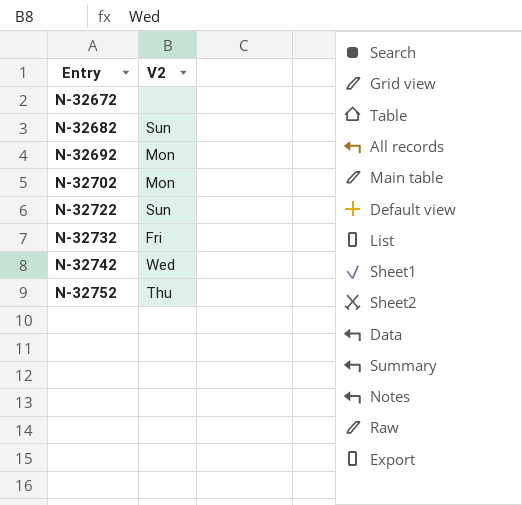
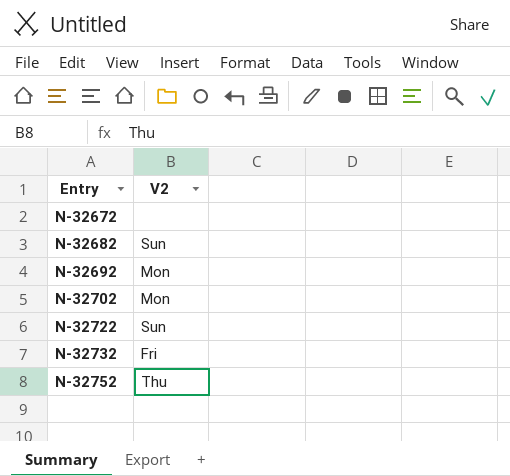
row N-32742: Wed -> none

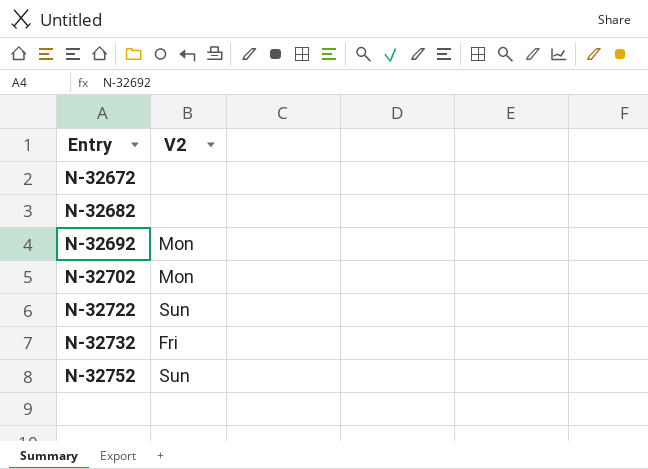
N-32682 | V2: Sun -> none
N-32752 | V2: Thu -> Sun

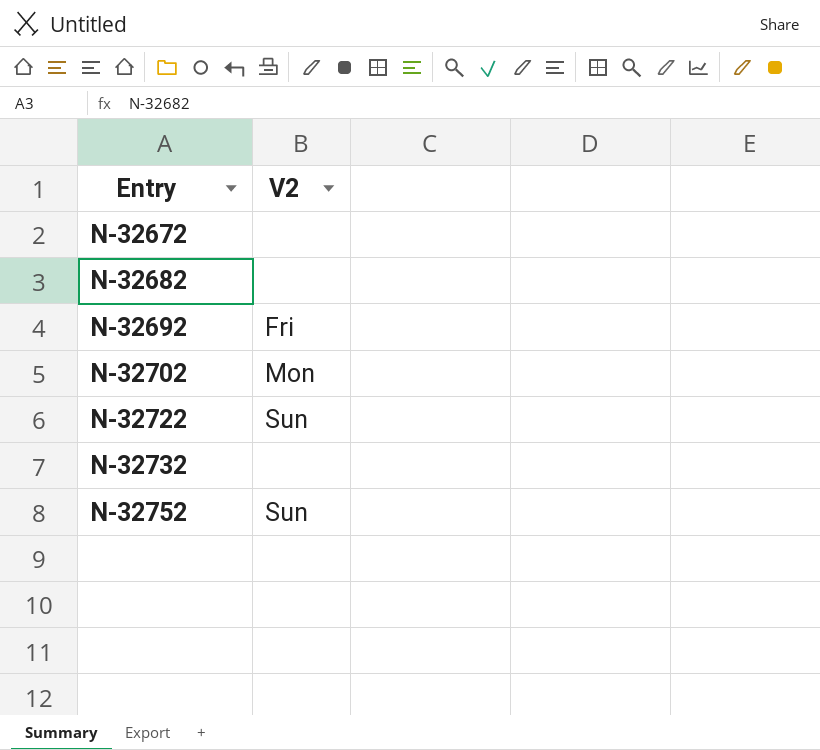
N-32692 | V2: Mon -> Fri
N-32732 | V2: Fri -> none

